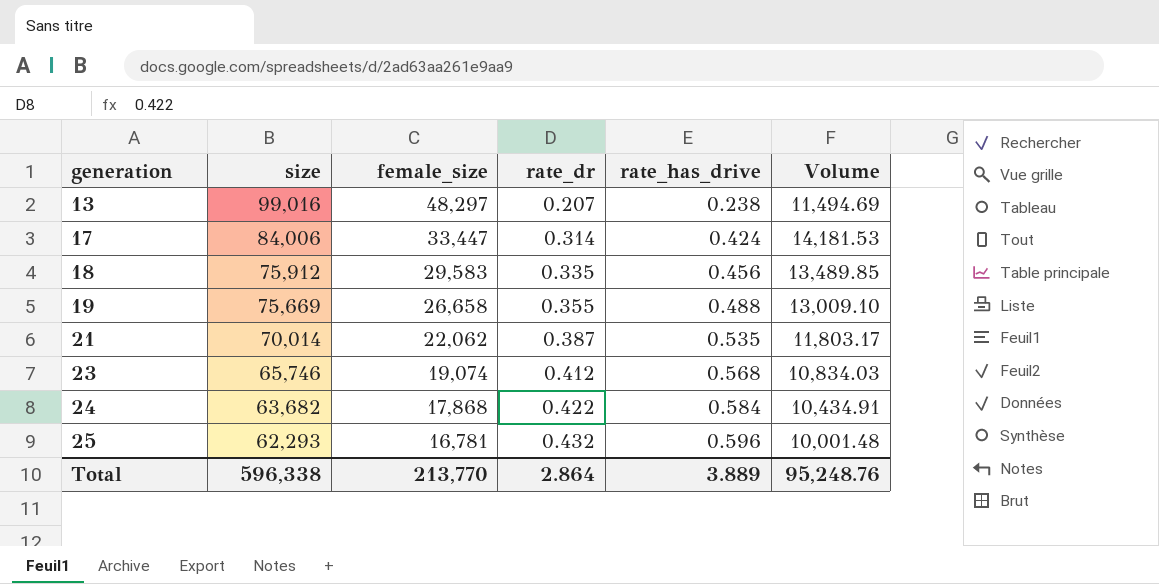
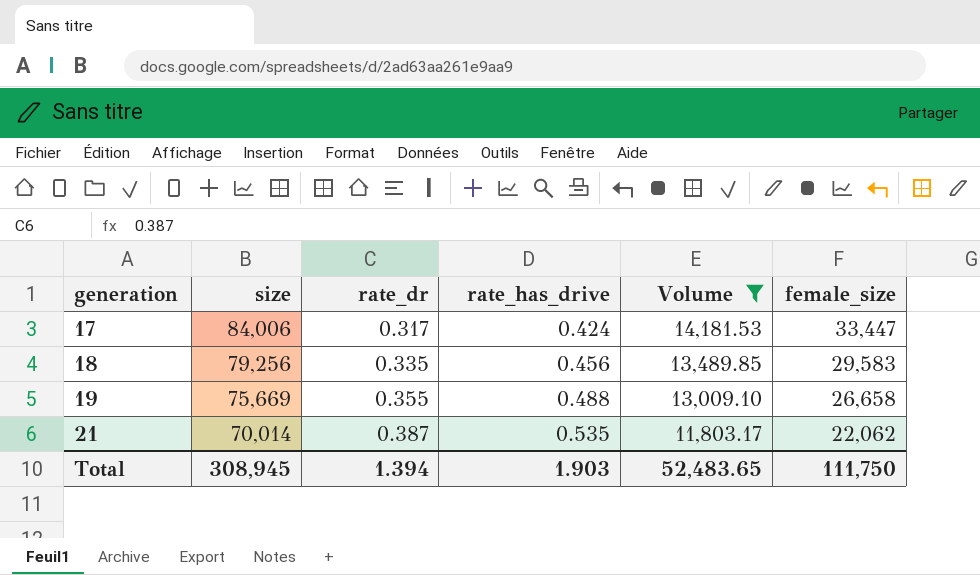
filter: none -> Volume >= 11,803.17
column female_size | position: 3 -> 6
17 | rate_dr: 0.314 -> 0.317
18 | size: 75,912 -> 79,256
Total | size: 596,338 -> 308,945
Total | rate_dr: 2.864 -> 1.394
Total | rate_has_drive: 3.889 -> 1.903
Total | Volume: 95,248.76 -> 52,483.65
Total | female_size: 213,770 -> 111,750

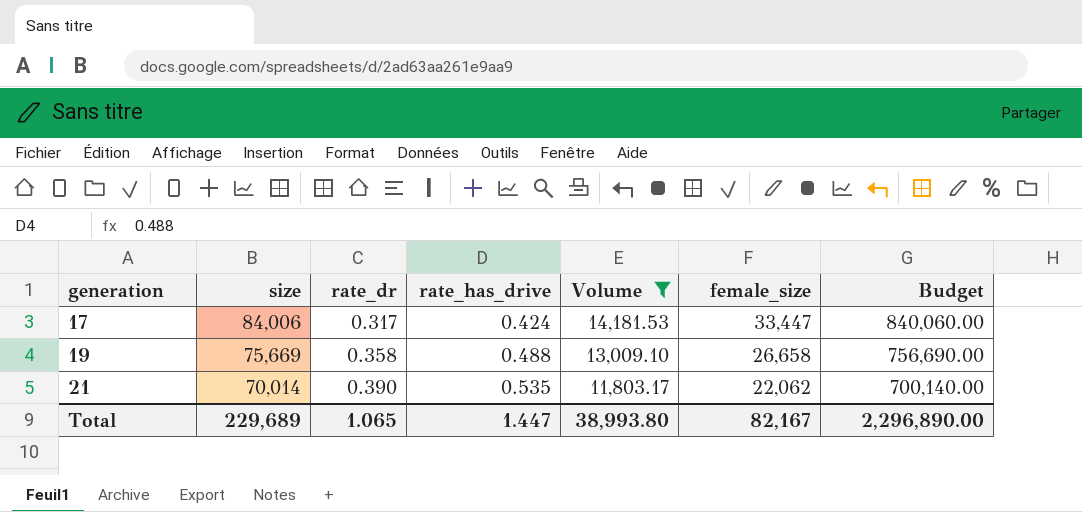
column Budget | formula: none -> [size] * 10
row 18: 79,256 | 0.335 | 0.456 | 13,489.85 | 29,583 -> none
19 | rate_dr: 0.355 -> 0.358
21 | rate_dr: 0.387 -> 0.390
Total | size: 308,945 -> 229,689
Total | rate_dr: 1.394 -> 1.065
Total | rate_has_drive: 1.903 -> 1.447
Total | Volume: 52,483.65 -> 38,993.80
Total | female_size: 111,750 -> 82,167

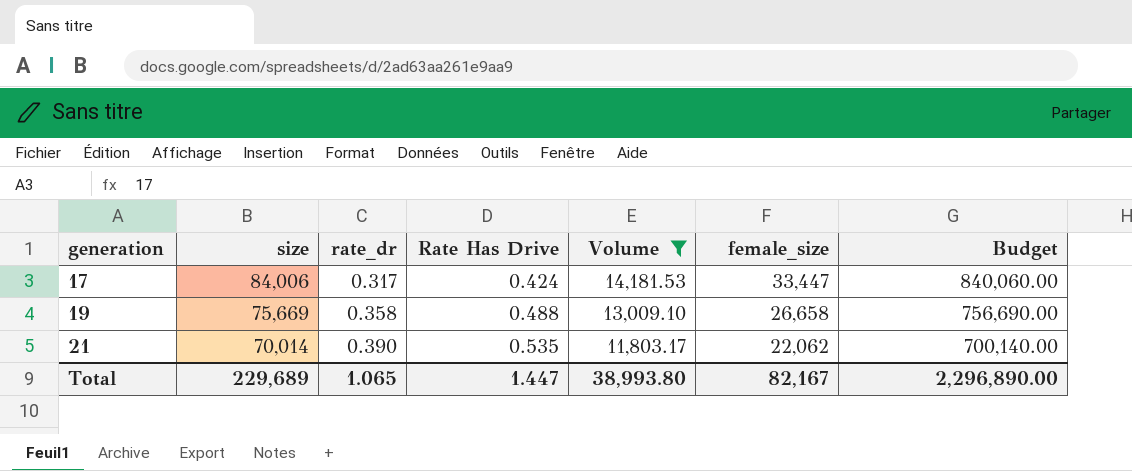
column name: rate_has_drive -> Rate Has Drive

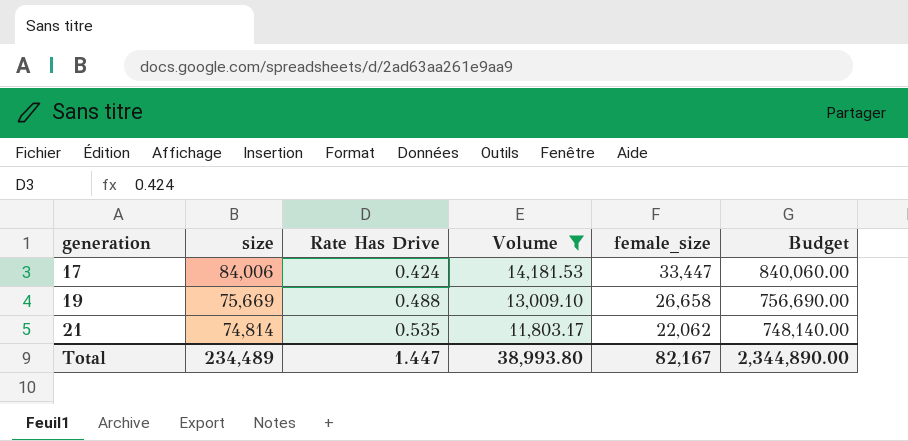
column rate_dr | position: 3 -> none
21 | size: 70,014 -> 74,814
21 | Budget: 700,140.00 -> 748,140.00
Total | size: 229,689 -> 234,489
Total | Budget: 2,296,890.00 -> 2,344,890.00

